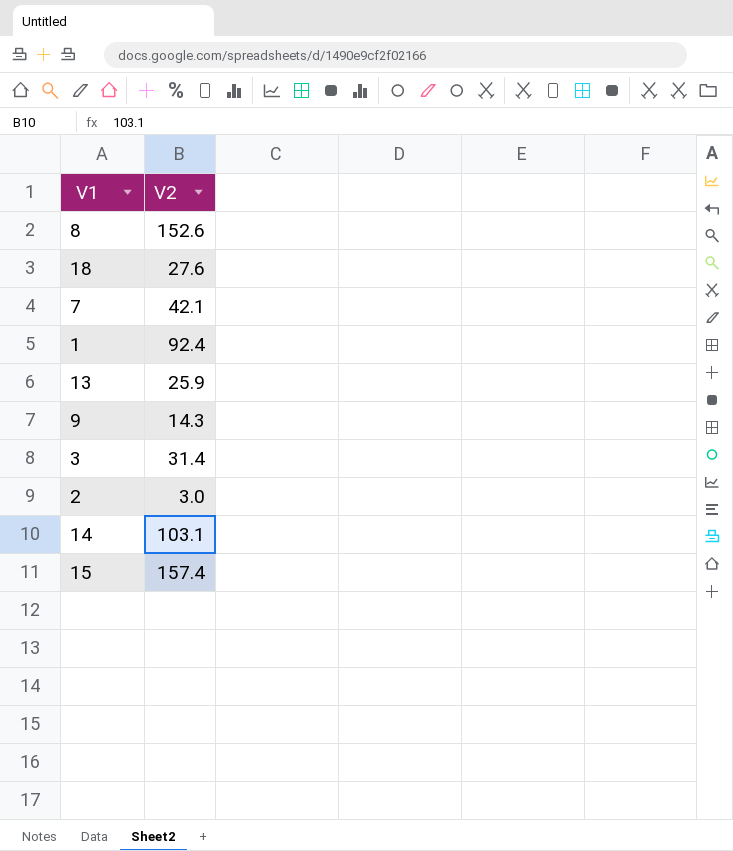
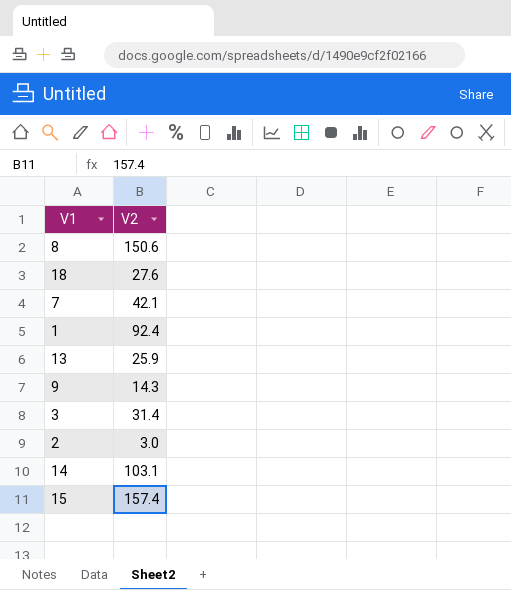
8 | V2: 152.6 -> 150.6

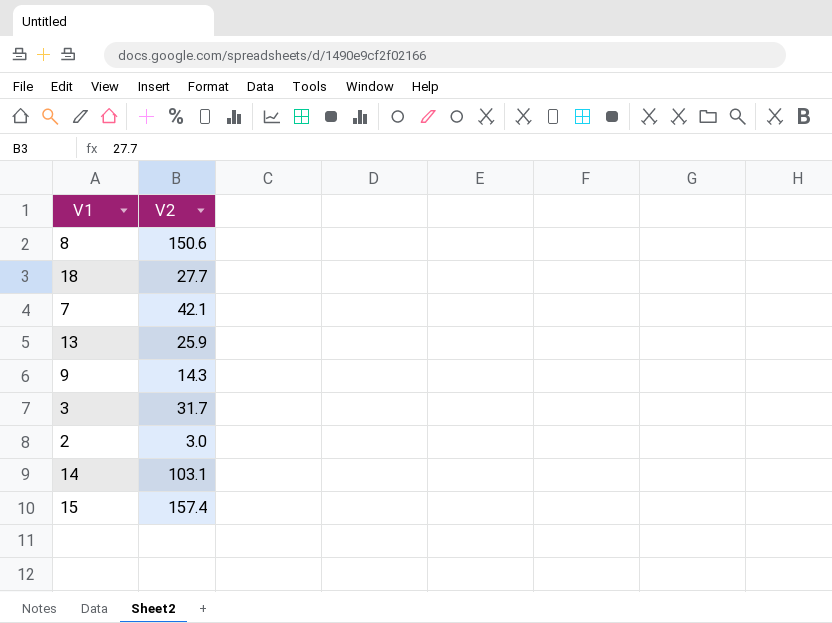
row 1: 92.4 -> none
18 | V2: 27.6 -> 27.7
3 | V2: 31.4 -> 31.7

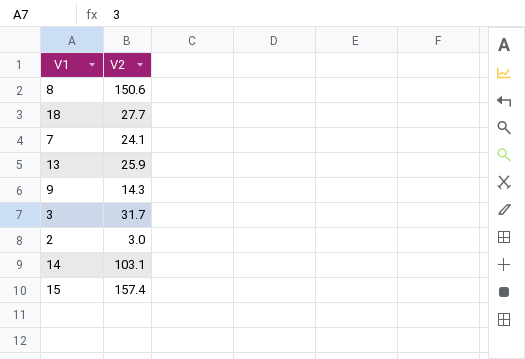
7 | V2: 42.1 -> 24.1

